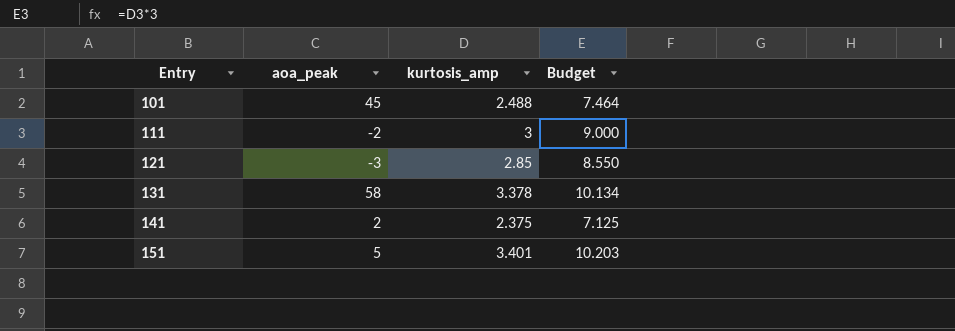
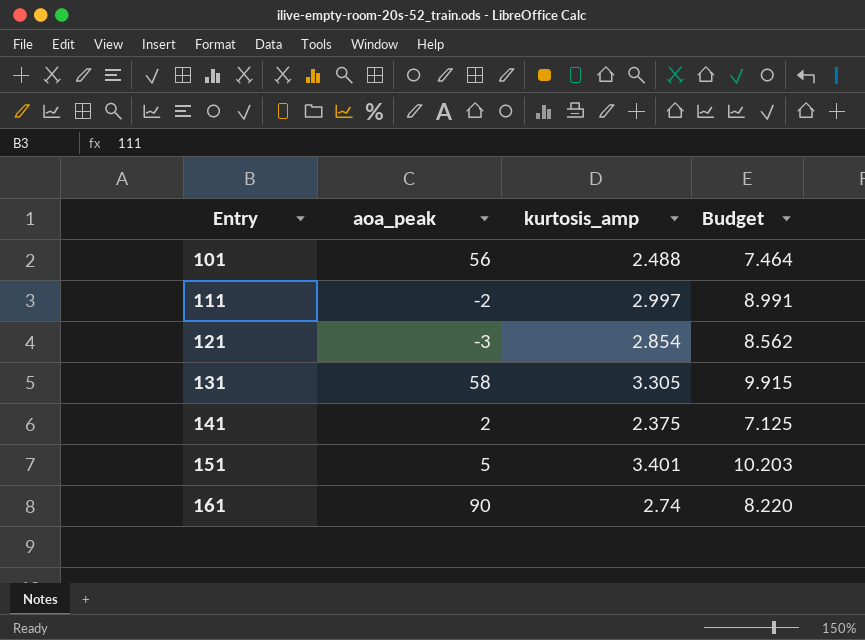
101 | aoa_peak: 45 -> 56
111 | kurtosis_amp: 3 -> 2.997
111 | Budget: 9.000 -> 8.991
121 | kurtosis_amp: 2.85 -> 2.854
121 | Budget: 8.550 -> 8.562
131 | kurtosis_amp: 3.378 -> 3.305
131 | Budget: 10.134 -> 9.915
row 161: none -> 90 | 2.74 | 8.220

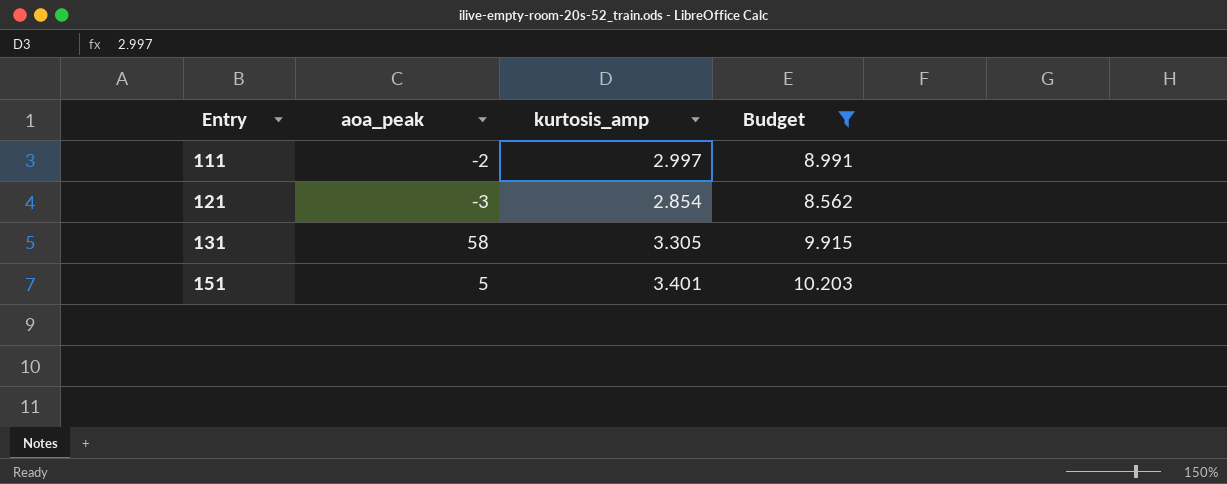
filter: none -> Budget >= 8.562

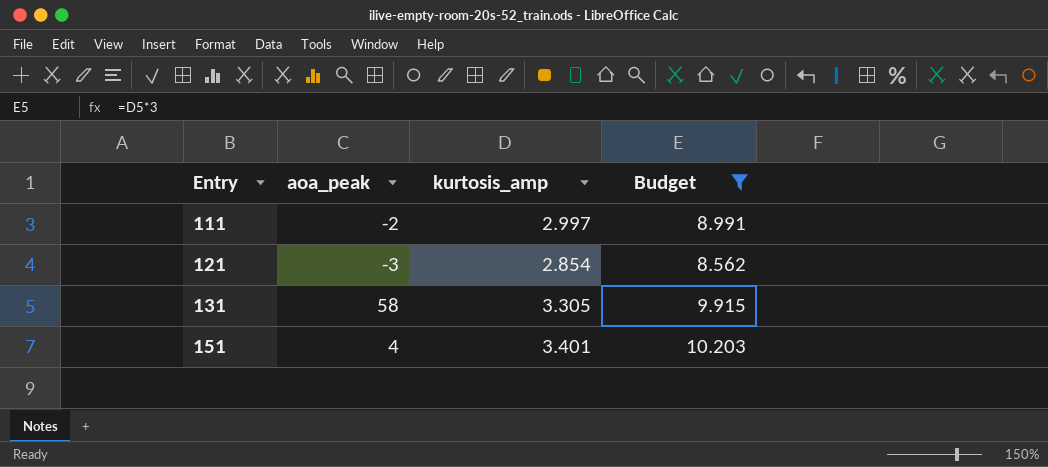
151 | aoa_peak: 5 -> 4

